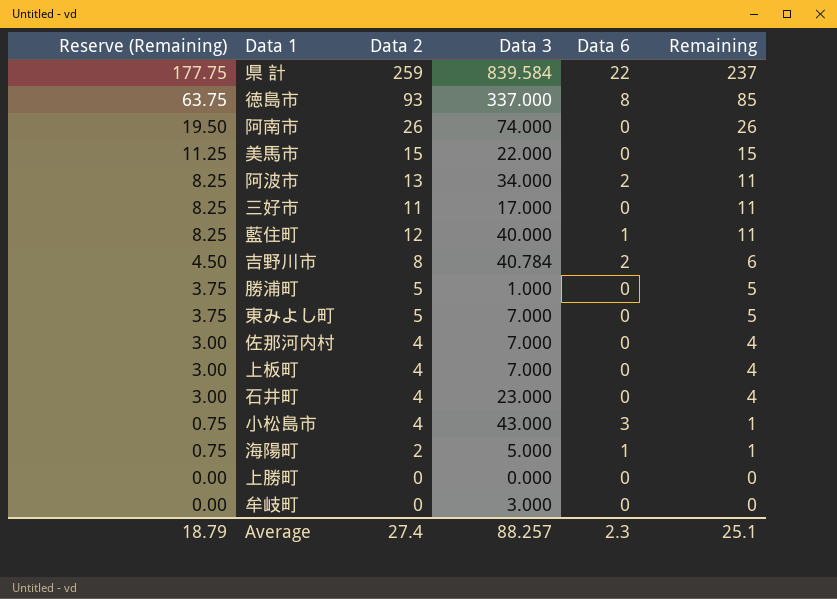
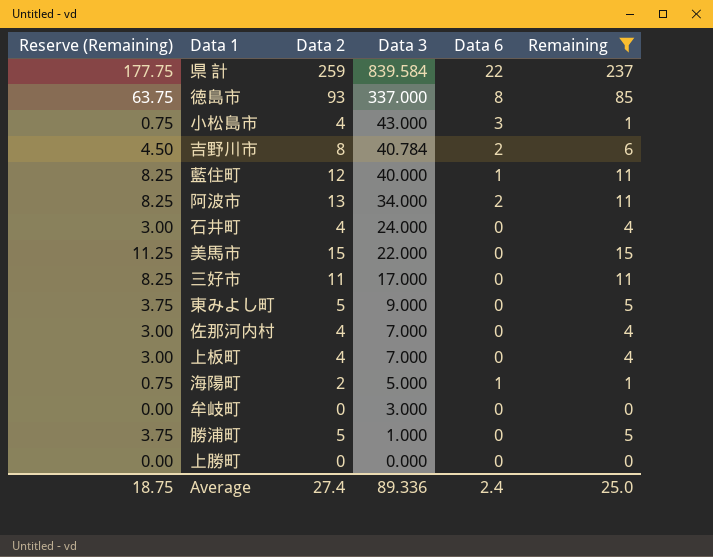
filter: none -> Remaining != 26
row order: Reserve (Remaining) descending -> Data 3 descending
石井町 | Data 3: 23.000 -> 24.000
東みよし町 | Data 3: 7.000 -> 9.000
Average | Reserve (Remaining): 18.79 -> 18.75
Average | Data 3: 88.257 -> 89.336
Average | Data 6: 2.3 -> 2.4
Average | Remaining: 25.1 -> 25.0

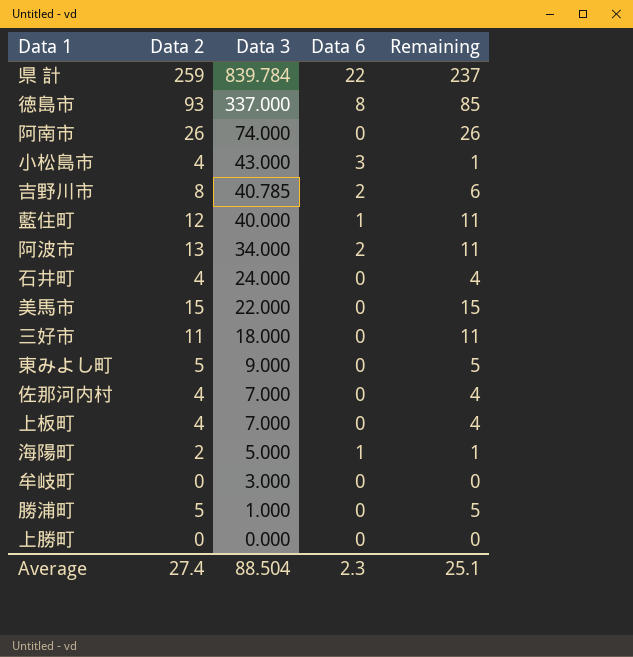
filter: Remaining != 26 -> none
column Reserve (Remaining) | formula: [Remaining] * 0.75 -> none
県 計 | Data 3: 839.584 -> 839.784
吉野川市 | Data 3: 40.784 -> 40.785
三好市 | Data 3: 17.000 -> 18.000
Average | Data 3: 89.336 -> 88.504
Average | Data 6: 2.4 -> 2.3
Average | Remaining: 25.0 -> 25.1

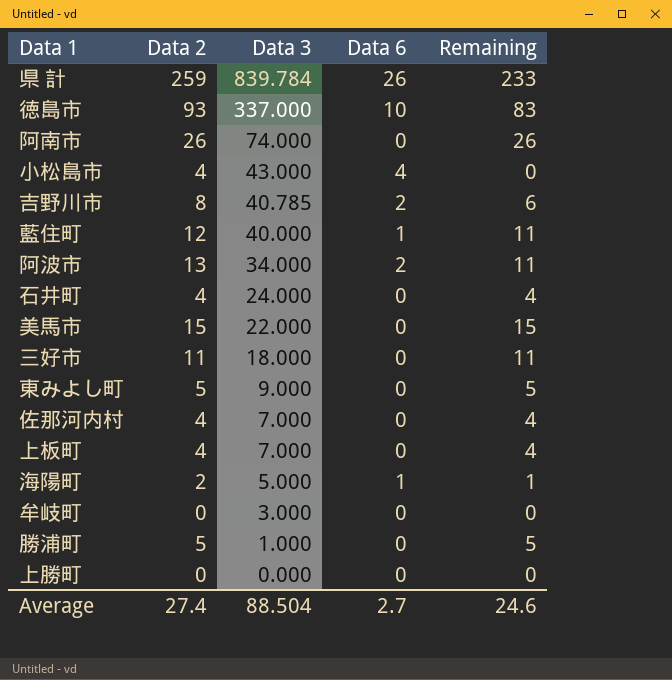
県 計 | Data 6: 22 -> 26
県 計 | Remaining: 237 -> 233
徳島市 | Data 6: 8 -> 10
徳島市 | Remaining: 85 -> 83
小松島市 | Data 6: 3 -> 4
小松島市 | Remaining: 1 -> 0
Average | Data 6: 2.3 -> 2.7
Average | Remaining: 25.1 -> 24.6

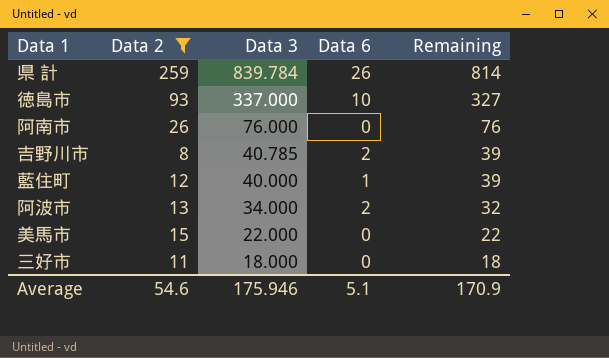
filter: none -> Data 2 >= 8
column Remaining | formula: [Data 2] - [Data 6] -> [Data 3] - [Data 6]
阿南市 | Data 3: 74.000 -> 76.000
Average | Data 2: 27.4 -> 54.6
Average | Data 3: 88.504 -> 175.946
Average | Data 6: 2.7 -> 5.1
Average | Remaining: 24.6 -> 170.9

